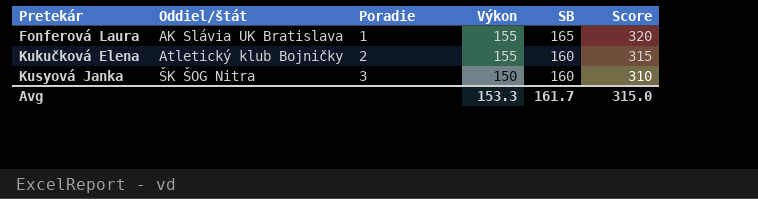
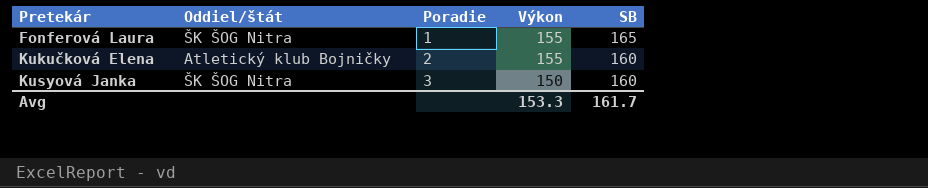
column Score | formula: [Výkon] + [SB] -> none
Fonferová Laura | Oddiel/štát: AK Slávia UK Bratislava -> ŠK ŠOG Nitra

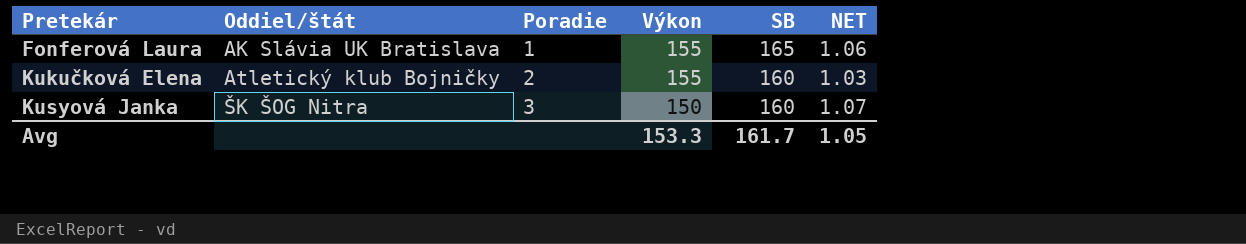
column NET | formula: none -> [SB] / [Výkon]
Fonferová Laura | Oddiel/štát: ŠK ŠOG Nitra -> AK Slávia UK Bratislava

